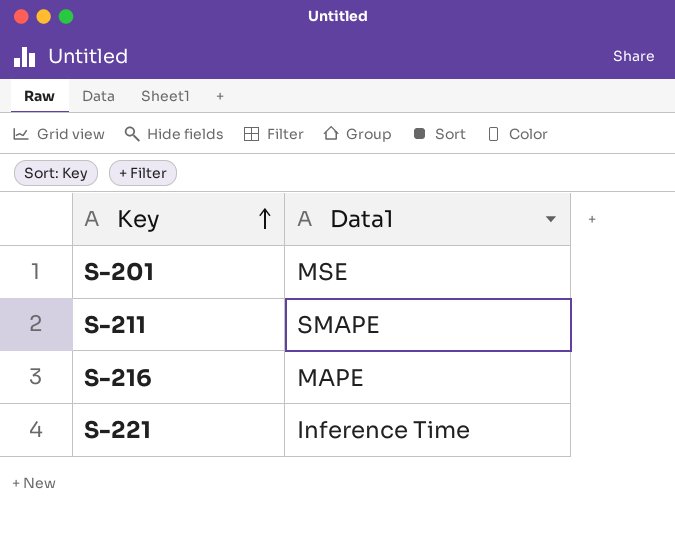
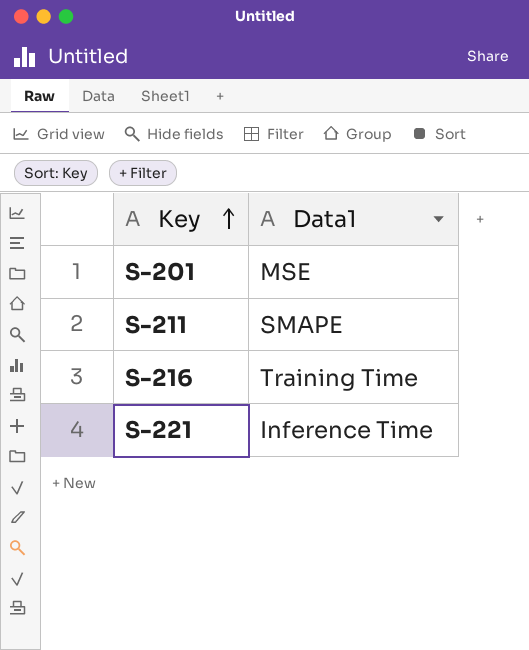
S-216 | Data1: MAPE -> Training Time

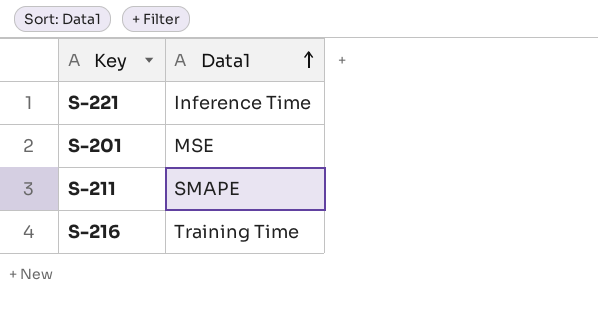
row order: Key ascending -> Data1 ascending

